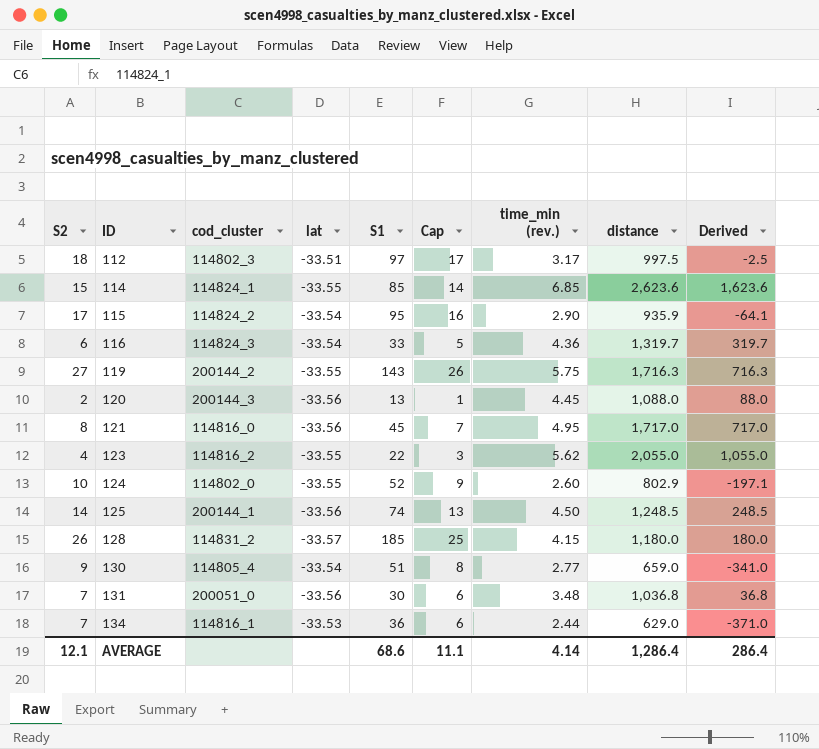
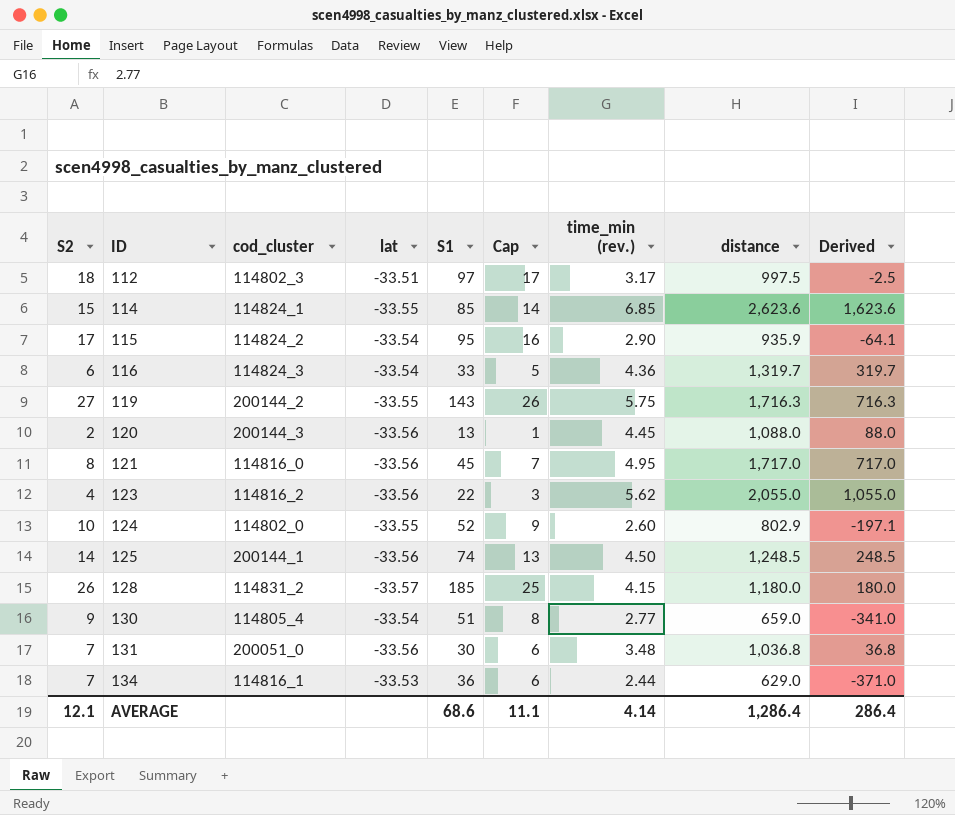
123 | lat: -33.55 -> -33.56

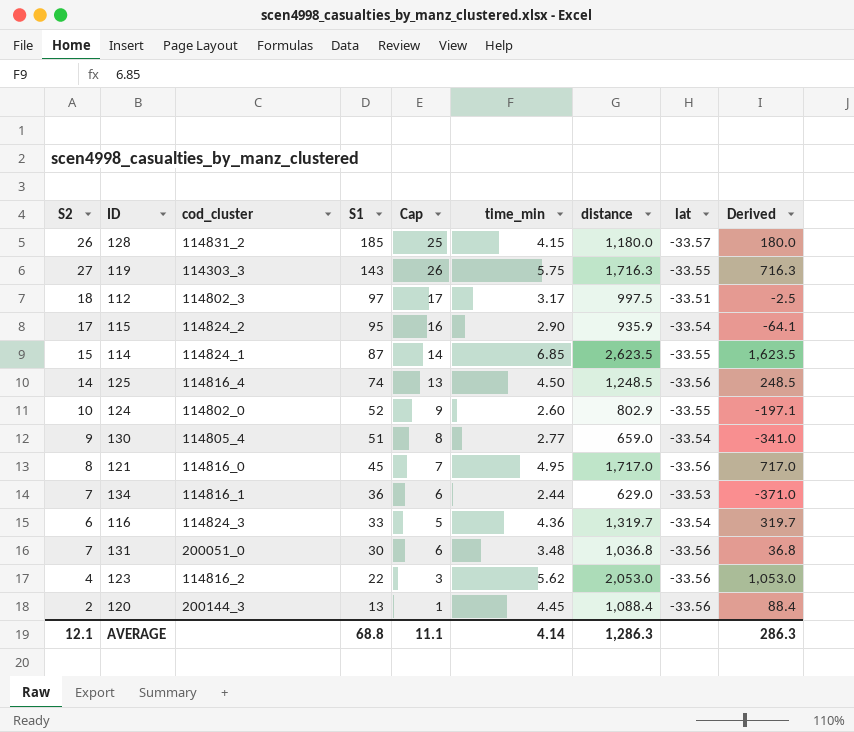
row order: ID ascending -> S1 descending
column name: time_min (rev.) -> time_min
column lat | position: 4 -> 8
119 | cod_cluster: 200144_2 -> 114303_3
114 | S1: 85 -> 87
114 | distance: 2,623.6 -> 2,623.5
114 | Derived: 1,623.6 -> 1,623.5
125 | cod_cluster: 200144_1 -> 114816_4
123 | distance: 2,055.0 -> 2,053.0
123 | Derived: 1,055.0 -> 1,053.0
120 | distance: 1,088.0 -> 1,088.4
120 | Derived: 88.0 -> 88.4
AVERAGE | S1: 68.6 -> 68.8
AVERAGE | distance: 1,286.4 -> 1,286.3
AVERAGE | Derived: 286.4 -> 286.3

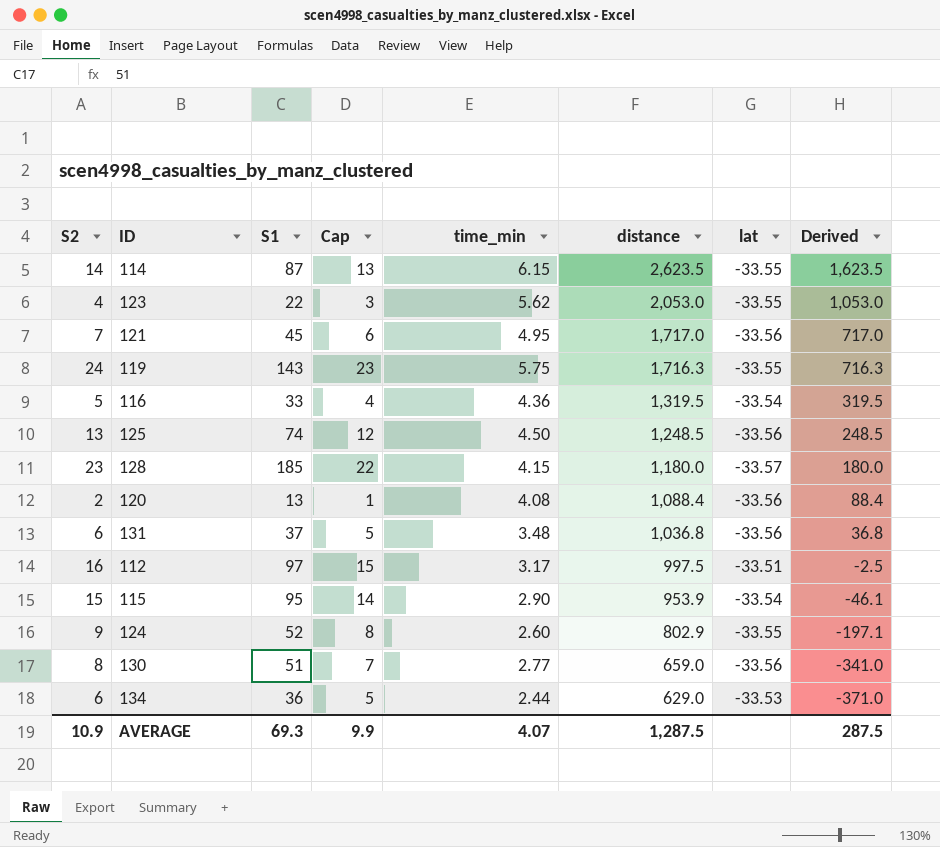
row order: S1 descending -> distance descending
column cod_cluster | position: 3 -> none
114 | S2: 15 -> 14
114 | Cap: 14 -> 13
114 | time_min: 6.85 -> 6.15
123 | lat: -33.56 -> -33.55
121 | S2: 8 -> 7
121 | Cap: 7 -> 6
119 | S2: 27 -> 24
119 | Cap: 26 -> 23
116 | S2: 6 -> 5
116 | Cap: 5 -> 4
116 | distance: 1,319.7 -> 1,319.5
116 | Derived: 319.7 -> 319.5
125 | S2: 14 -> 13
125 | Cap: 13 -> 12
128 | S2: 26 -> 23
128 | Cap: 25 -> 22
120 | time_min: 4.45 -> 4.08
131 | S2: 7 -> 6
131 | S1: 30 -> 37
131 | Cap: 6 -> 5
112 | S2: 18 -> 16
112 | Cap: 17 -> 15
115 | S2: 17 -> 15
115 | Cap: 16 -> 14
115 | distance: 935.9 -> 953.9
115 | Derived: -64.1 -> -46.1
124 | S2: 10 -> 9
124 | Cap: 9 -> 8
130 | S2: 9 -> 8
130 | Cap: 8 -> 7
130 | lat: -33.54 -> -33.56
134 | S2: 7 -> 6
134 | Cap: 6 -> 5
AVERAGE | S2: 12.1 -> 10.9
AVERAGE | S1: 68.8 -> 69.3
AVERAGE | Cap: 11.1 -> 9.9
AVERAGE | time_min: 4.14 -> 4.07
AVERAGE | distance: 1,286.3 -> 1,287.5
AVERAGE | Derived: 286.3 -> 287.5

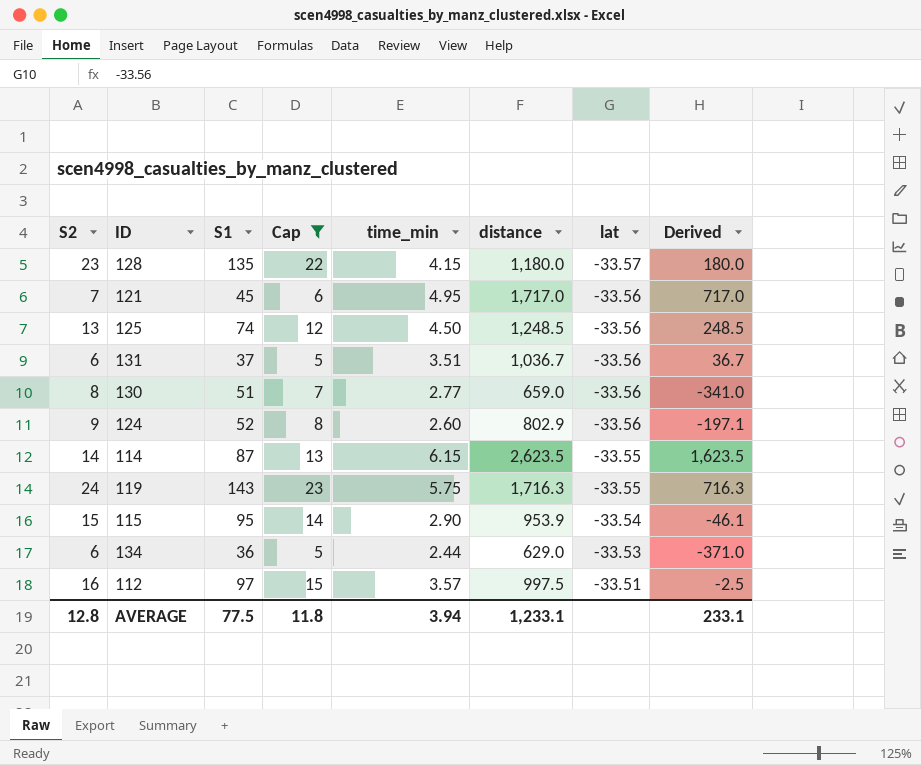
filter: none -> Cap >= 5
row order: distance descending -> lat ascending
128 | S1: 185 -> 135
131 | time_min: 3.48 -> 3.51
131 | distance: 1,036.8 -> 1,036.7
131 | Derived: 36.8 -> 36.7
124 | lat: -33.55 -> -33.56
112 | time_min: 3.17 -> 3.57
AVERAGE | S2: 10.9 -> 12.8
AVERAGE | S1: 69.3 -> 77.5
AVERAGE | Cap: 9.9 -> 11.8
AVERAGE | time_min: 4.07 -> 3.94
AVERAGE | distance: 1,287.5 -> 1,233.1
AVERAGE | Derived: 287.5 -> 233.1

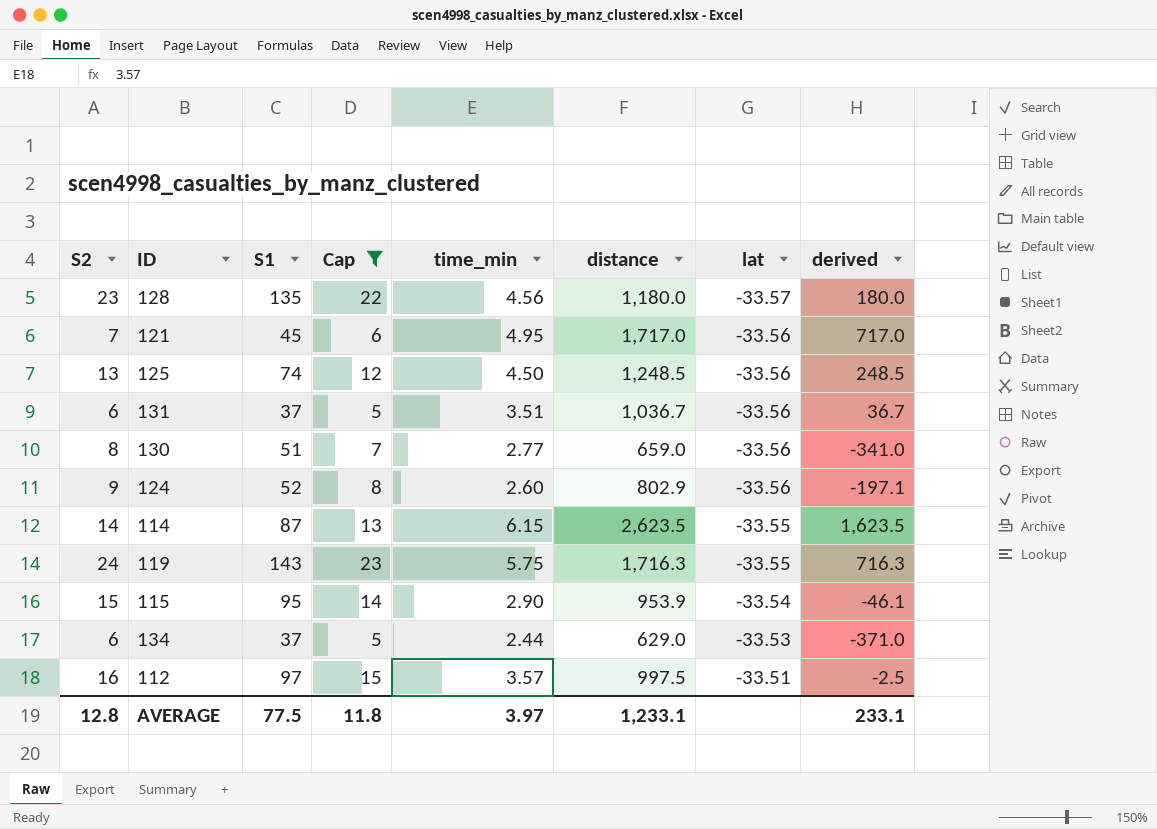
column name: Derived -> derived
128 | time_min: 4.15 -> 4.56
134 | S1: 36 -> 37
AVERAGE | time_min: 3.94 -> 3.97

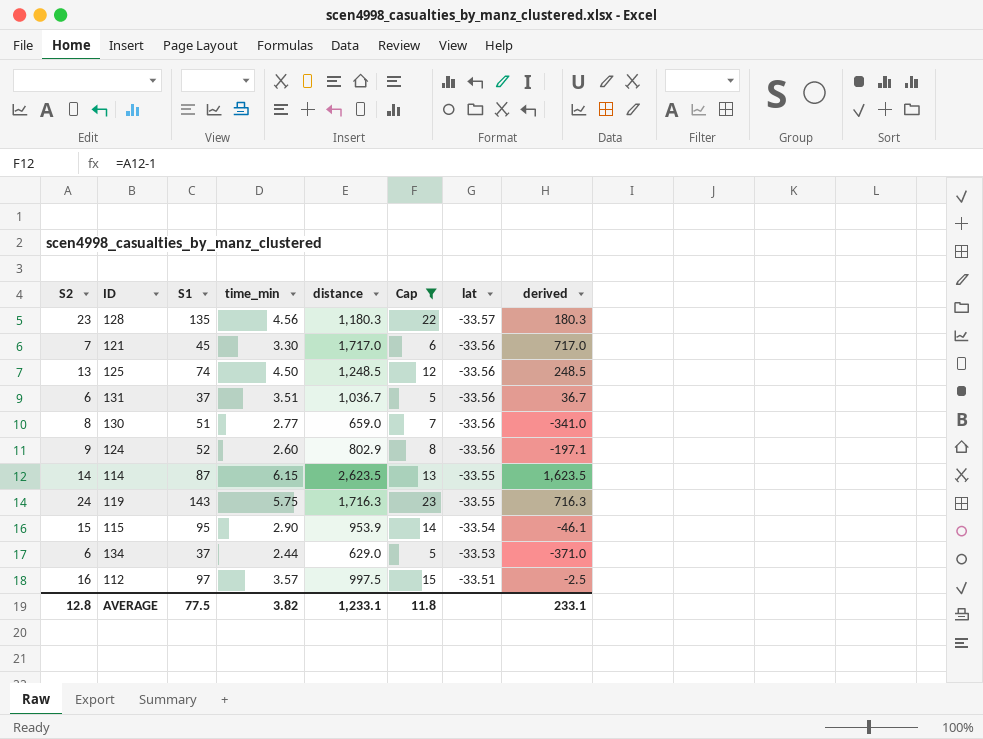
column Cap | position: 4 -> 6
128 | distance: 1,180.0 -> 1,180.3
128 | derived: 180.0 -> 180.3
121 | time_min: 4.95 -> 3.30
AVERAGE | time_min: 3.97 -> 3.82

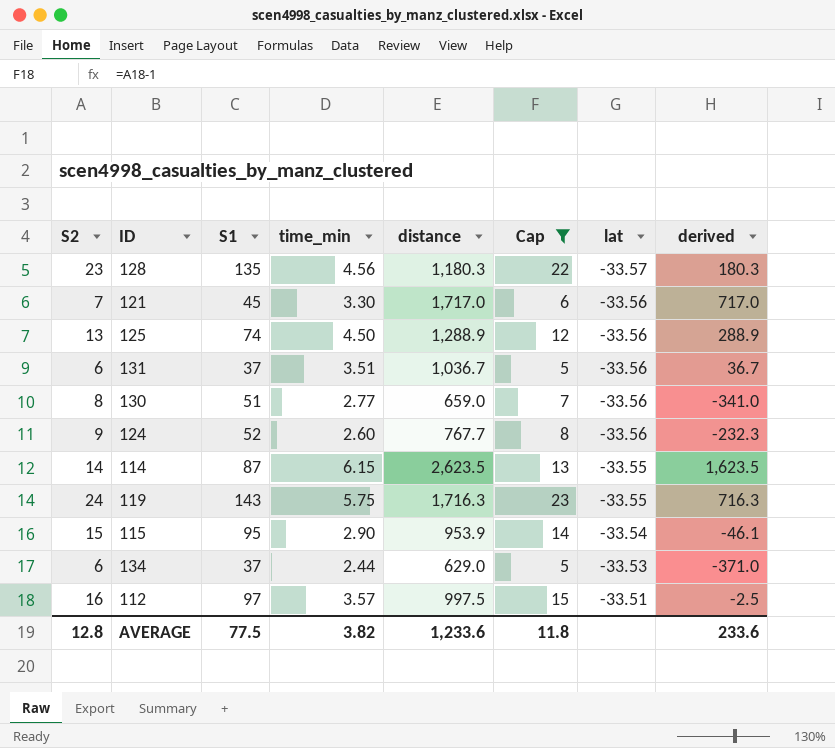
125 | distance: 1,248.5 -> 1,288.9
125 | derived: 248.5 -> 288.9
124 | distance: 802.9 -> 767.7
124 | derived: -197.1 -> -232.3
AVERAGE | distance: 1,233.1 -> 1,233.6
AVERAGE | derived: 233.1 -> 233.6

